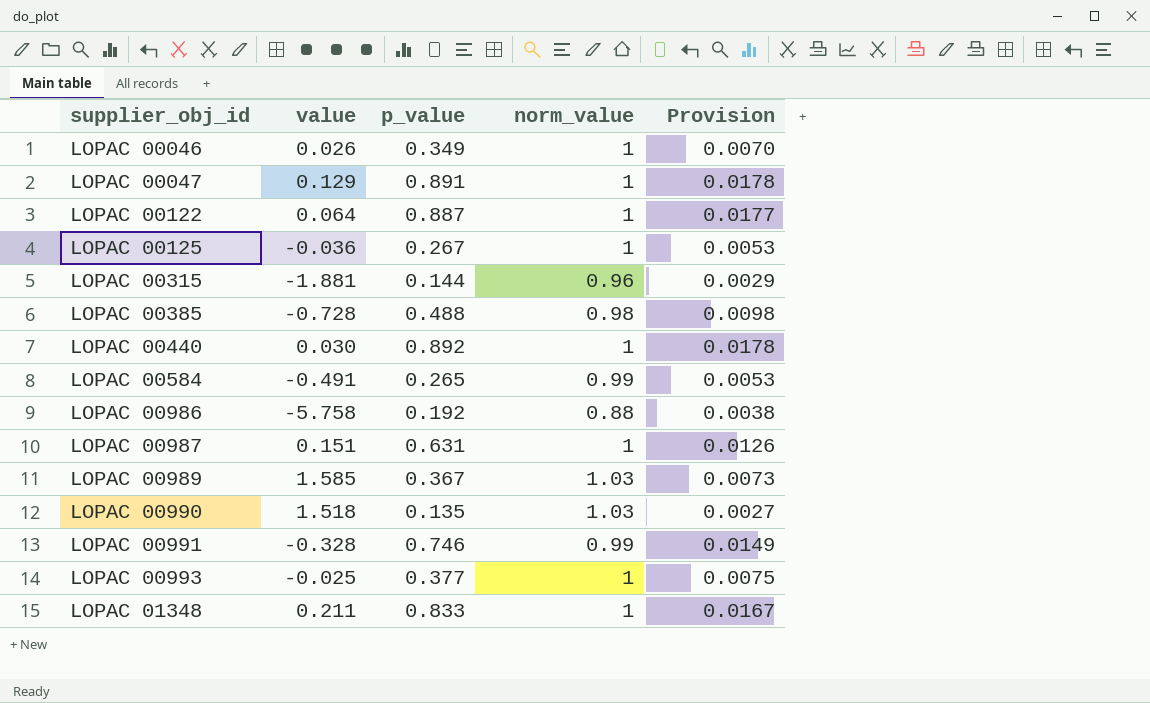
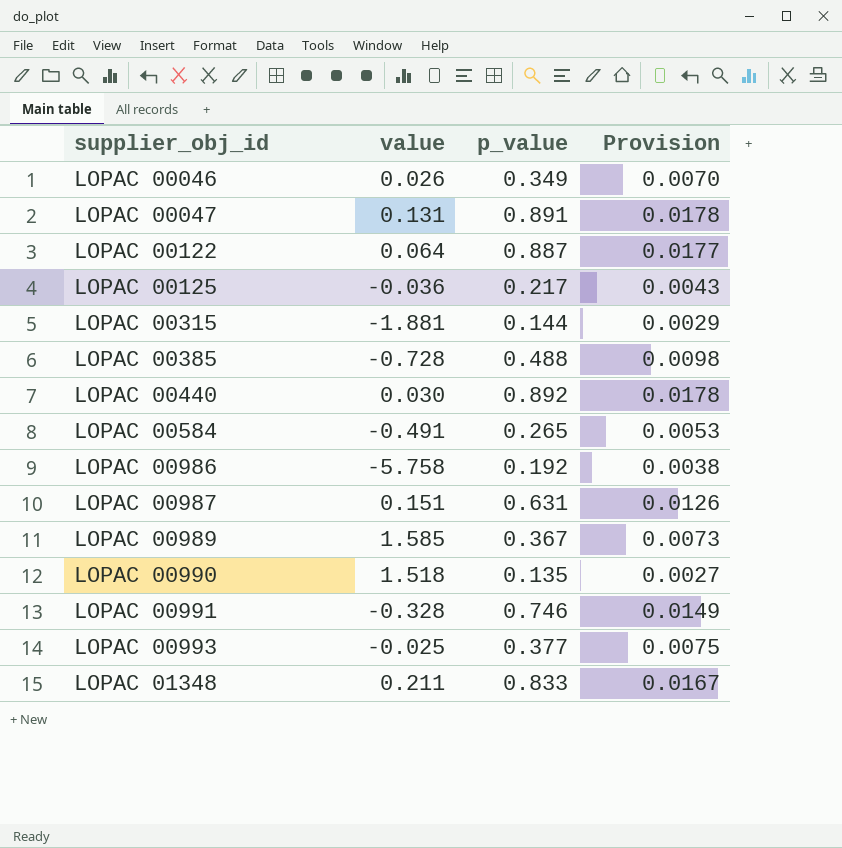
column norm_value | position: 4 -> none
LOPAC 00047 | value: 0.129 -> 0.131
LOPAC 00125 | p_value: 0.267 -> 0.217
LOPAC 00125 | Provision: 0.0053 -> 0.0043

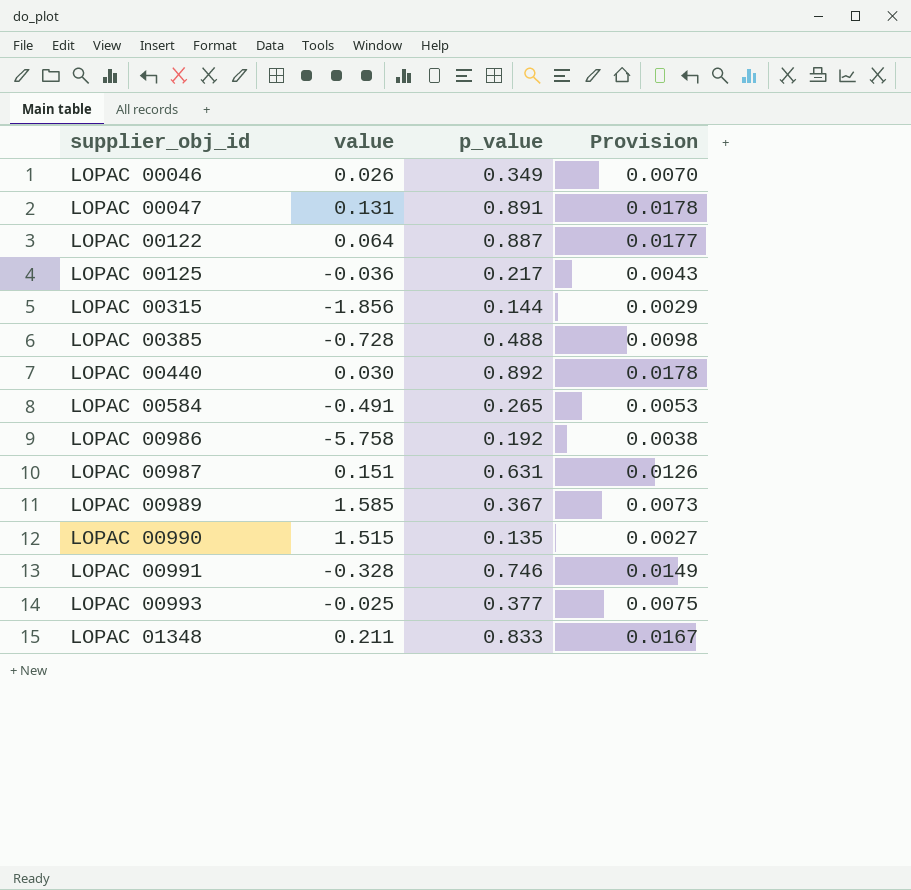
LOPAC 00315 | value: -1.881 -> -1.856
LOPAC 00990 | value: 1.518 -> 1.515

